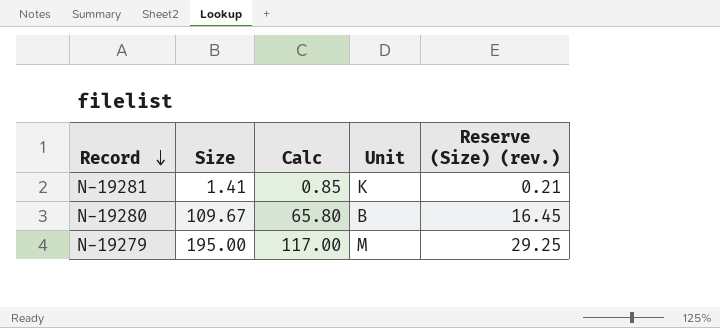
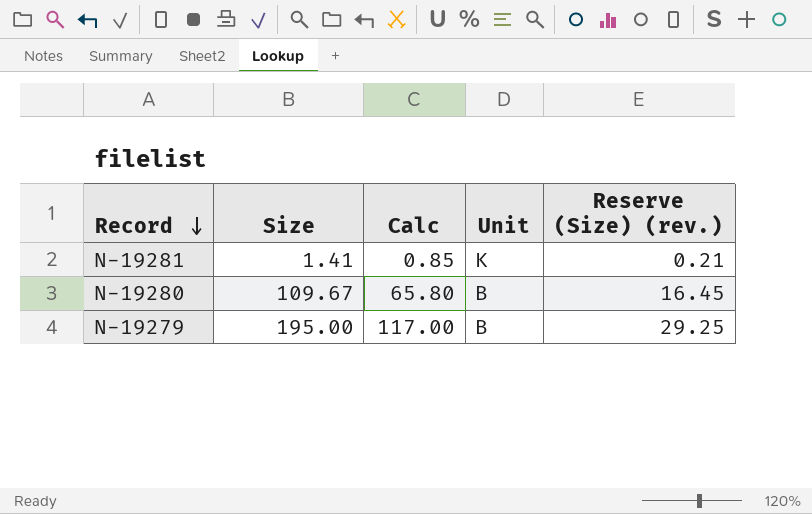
N-19279 | Unit: M -> B

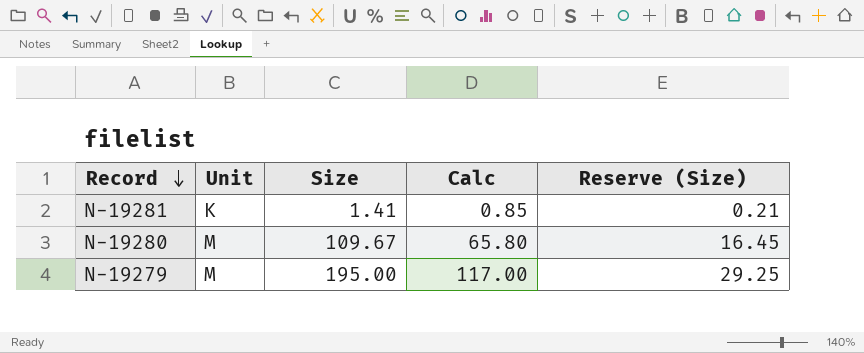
column Unit | position: 4 -> 2
column name: Reserve (Size) (rev.) -> Reserve (Size)
N-19280 | Unit: B -> M
N-19279 | Unit: B -> M

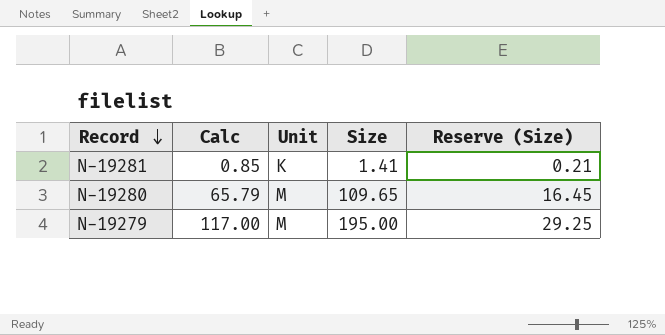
column Calc | position: 4 -> 2
N-19280 | Calc: 65.80 -> 65.79
N-19280 | Size: 109.67 -> 109.65

